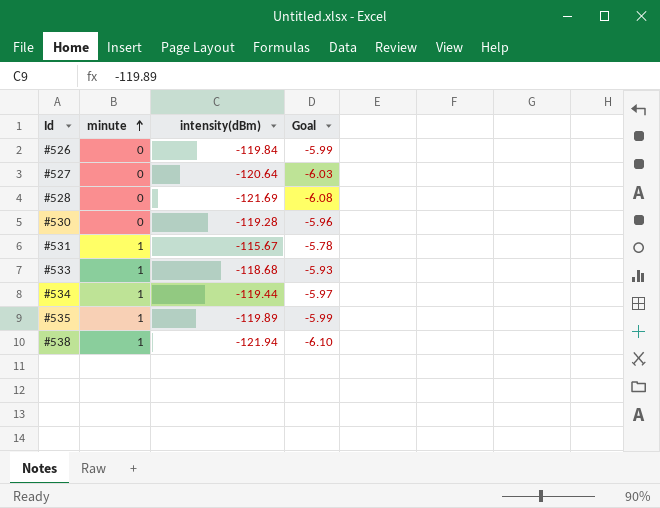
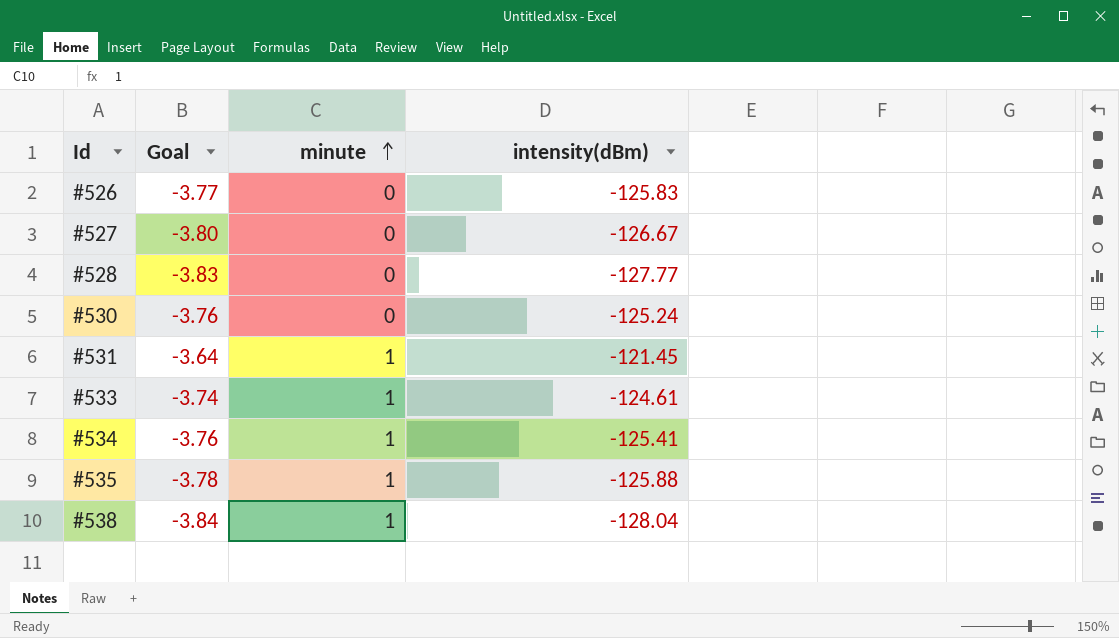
column Goal | formula: [intensity(dBm)] * 0.05 -> [intensity(dBm)] * 0.03
column Goal | position: 4 -> 2
#526 | intensity(dBm): -119.84 -> -125.83
#527 | intensity(dBm): -120.64 -> -126.67
#528 | intensity(dBm): -121.69 -> -127.77
#530 | intensity(dBm): -119.28 -> -125.24
#531 | intensity(dBm): -115.67 -> -121.45
#533 | intensity(dBm): -118.68 -> -124.61
#534 | intensity(dBm): -119.44 -> -125.41
#535 | intensity(dBm): -119.89 -> -125.88
#538 | intensity(dBm): -121.94 -> -128.04

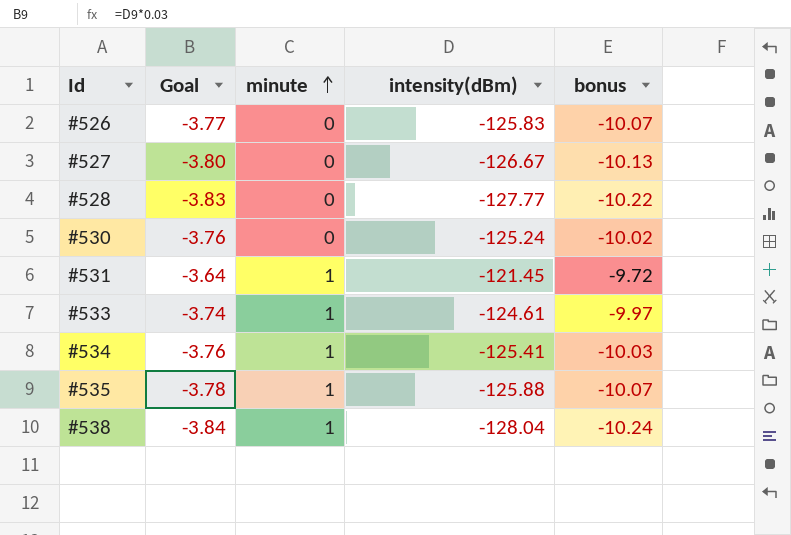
column bonus | formula: none -> [intensity(dBm)] * 0.08

